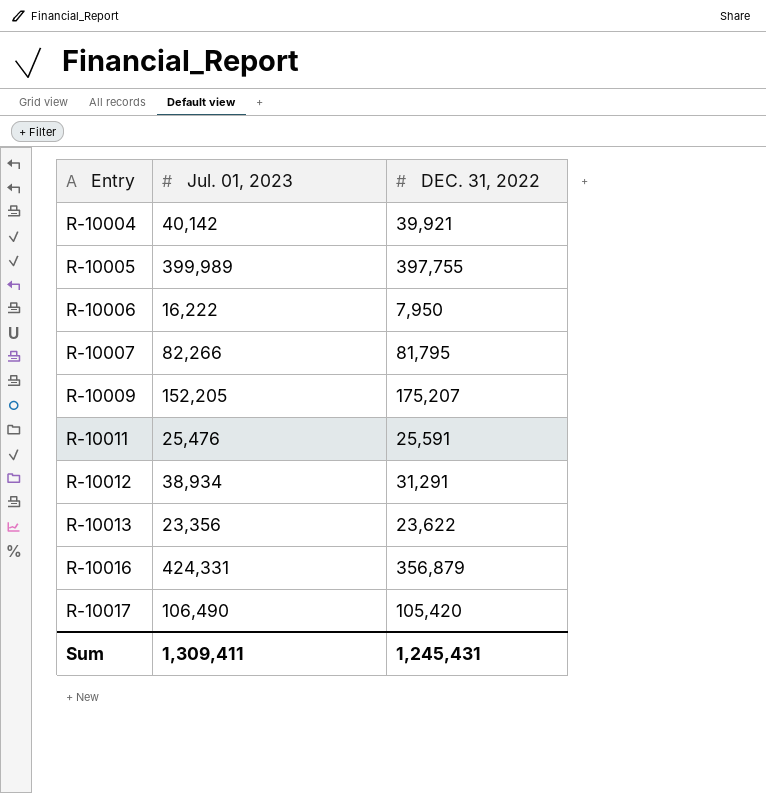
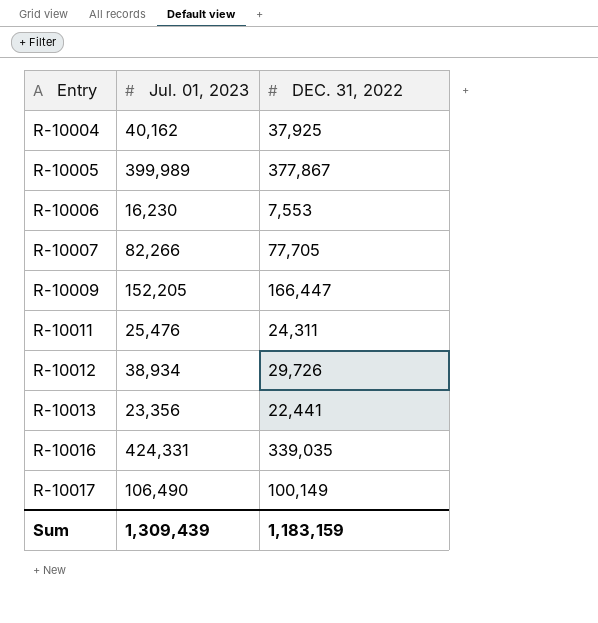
R-10004 | Jul. 01, 2023: 40,142 -> 40,162
R-10004 | DEC. 31, 2022: 39,921 -> 37,925
R-10005 | DEC. 31, 2022: 397,755 -> 377,867
R-10006 | Jul. 01, 2023: 16,222 -> 16,230
R-10006 | DEC. 31, 2022: 7,950 -> 7,553
R-10007 | DEC. 31, 2022: 81,795 -> 77,705
R-10009 | DEC. 31, 2022: 175,207 -> 166,447
R-10011 | DEC. 31, 2022: 25,591 -> 24,311
R-10012 | DEC. 31, 2022: 31,291 -> 29,726
R-10013 | DEC. 31, 2022: 23,622 -> 22,441
R-10016 | DEC. 31, 2022: 356,879 -> 339,035
R-10017 | DEC. 31, 2022: 105,420 -> 100,149
Sum | Jul. 01, 2023: 1,309,411 -> 1,309,439
Sum | DEC. 31, 2022: 1,245,431 -> 1,183,159

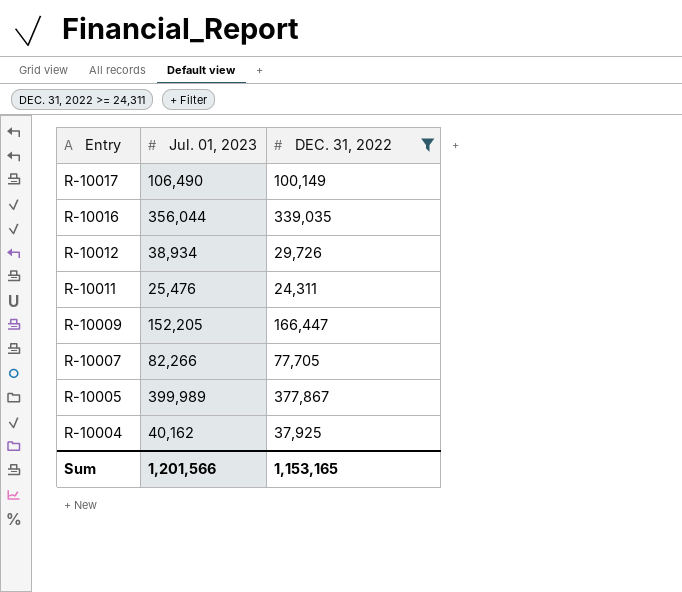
filter: none -> DEC. 31, 2022 >= 24,311
row order: Entry ascending -> Entry descending
R-10016 | Jul. 01, 2023: 424,331 -> 356,044
Sum | Jul. 01, 2023: 1,309,439 -> 1,201,566
Sum | DEC. 31, 2022: 1,183,159 -> 1,153,165

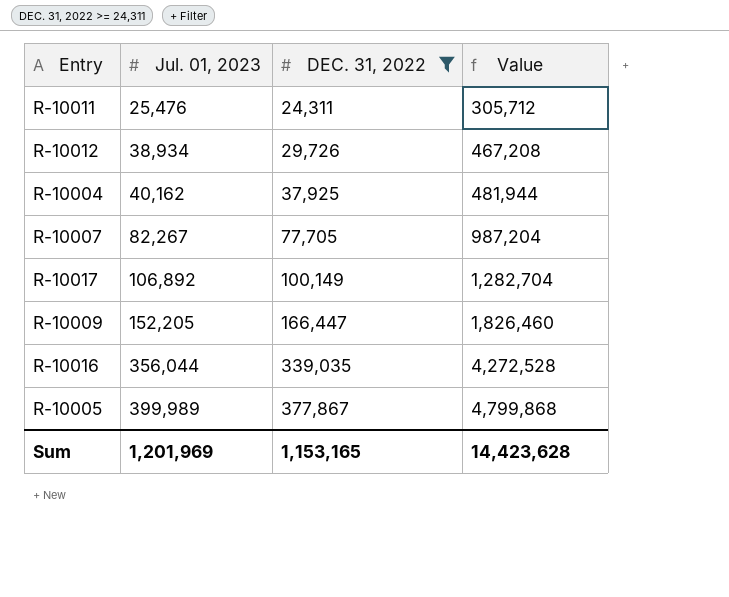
row order: Entry descending -> Jul. 01, 2023 ascending
column Value | formula: none -> [Jul. 01, 2023] * 12
R-10007 | Jul. 01, 2023: 82,266 -> 82,267
R-10017 | Jul. 01, 2023: 106,490 -> 106,892
Sum | Jul. 01, 2023: 1,201,566 -> 1,201,969

